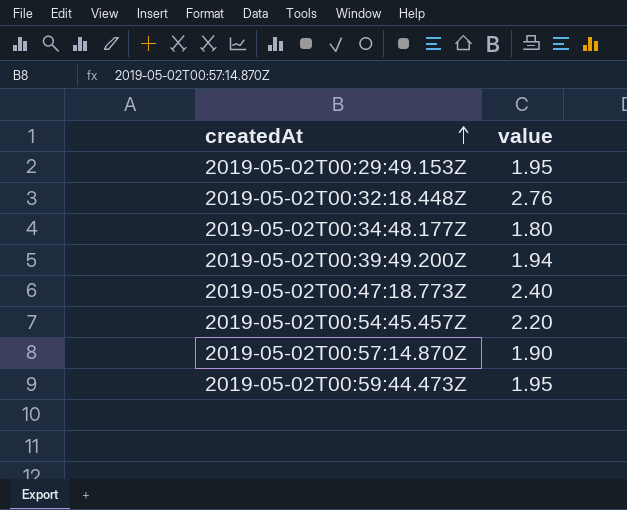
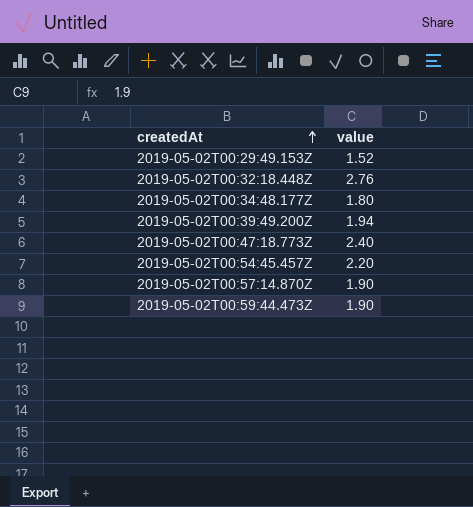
2019-05-02T00:29:49.153Z | value: 1.95 -> 1.52
2019-05-02T00:59:44.473Z | value: 1.95 -> 1.90

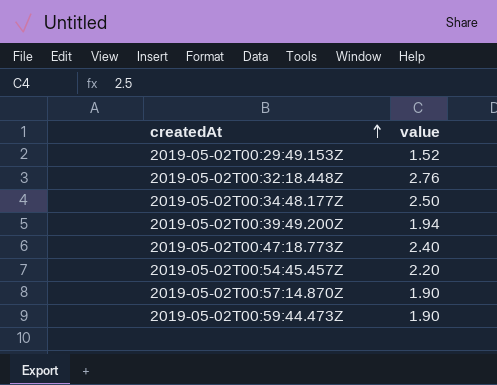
2019-05-02T00:34:48.177Z | value: 1.80 -> 2.50

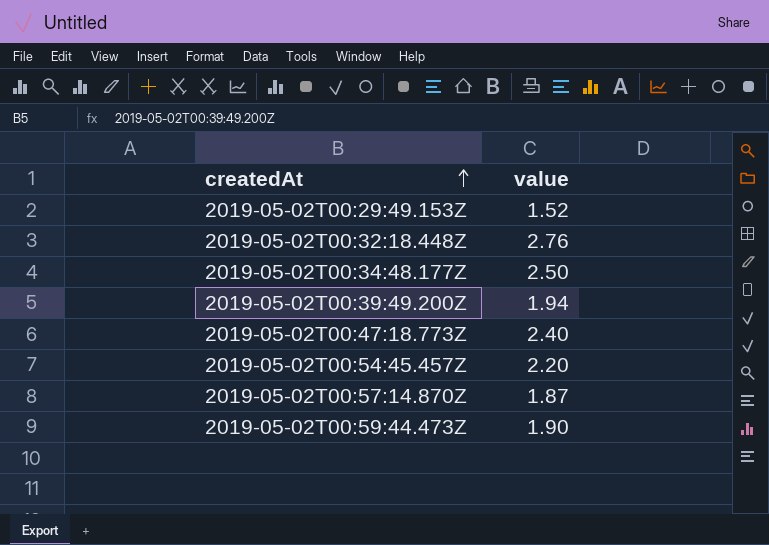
2019-05-02T00:57:14.870Z | value: 1.90 -> 1.87

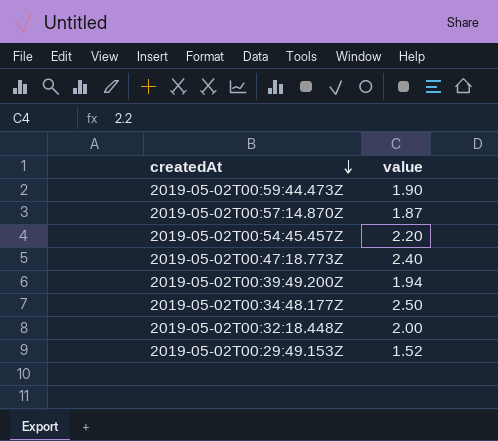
row order: createdAt ascending -> createdAt descending
2019-05-02T00:32:18.448Z | value: 2.76 -> 2.00

